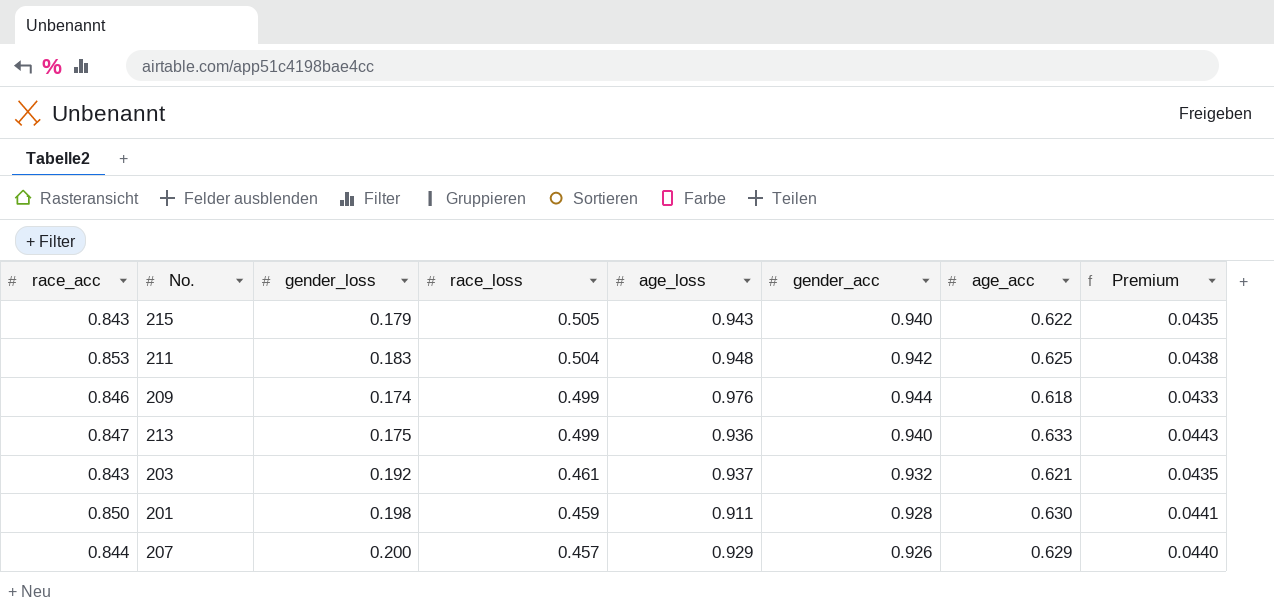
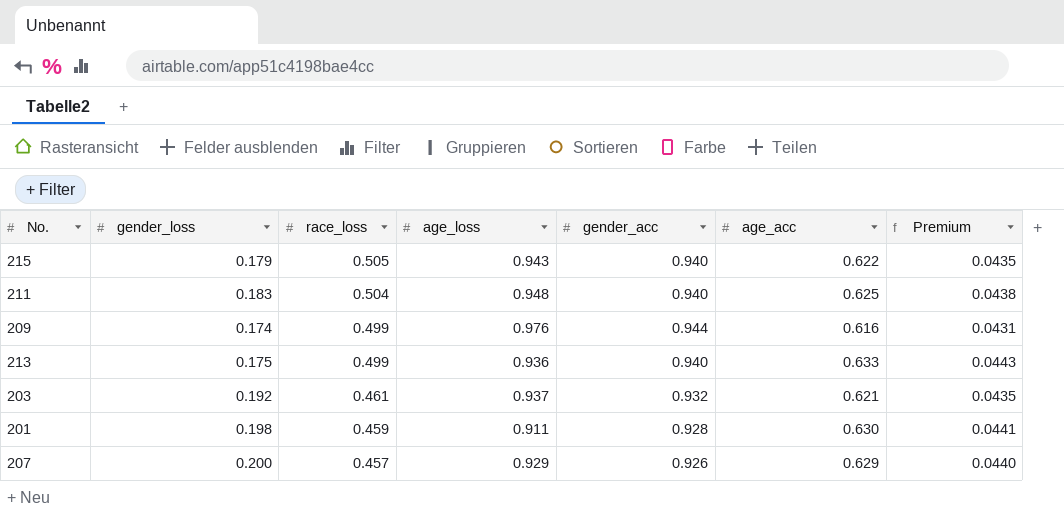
column race_acc | position: 1 -> none
211 | gender_acc: 0.942 -> 0.940
209 | age_acc: 0.618 -> 0.616
209 | Premium: 0.0433 -> 0.0431

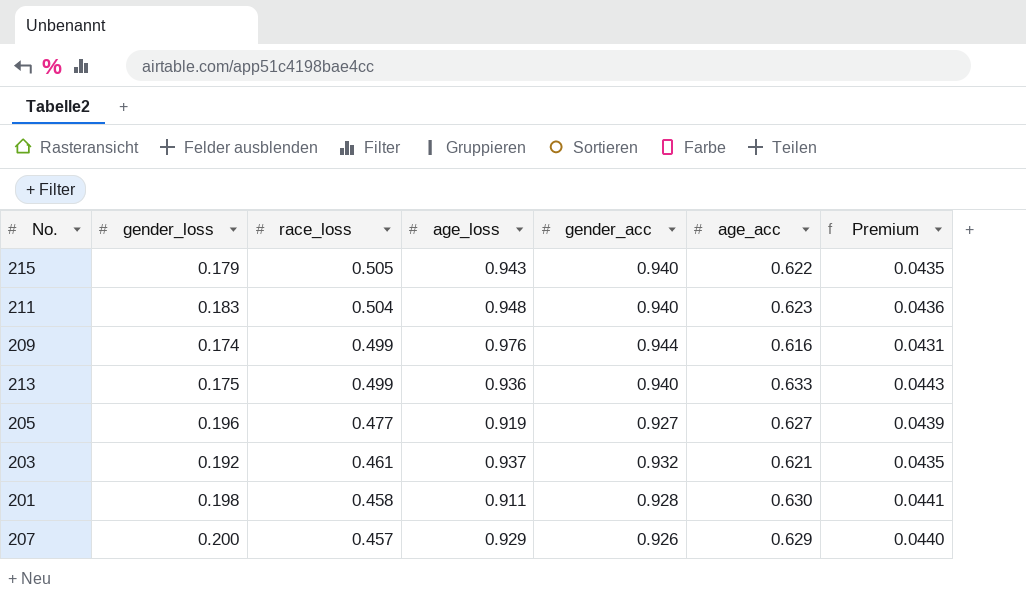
211 | age_acc: 0.625 -> 0.623
211 | Premium: 0.0438 -> 0.0436
row 205: none -> 0.196 | 0.477 | 0.919 | 0.927 | 0.627 | 0.0439
201 | race_loss: 0.459 -> 0.458

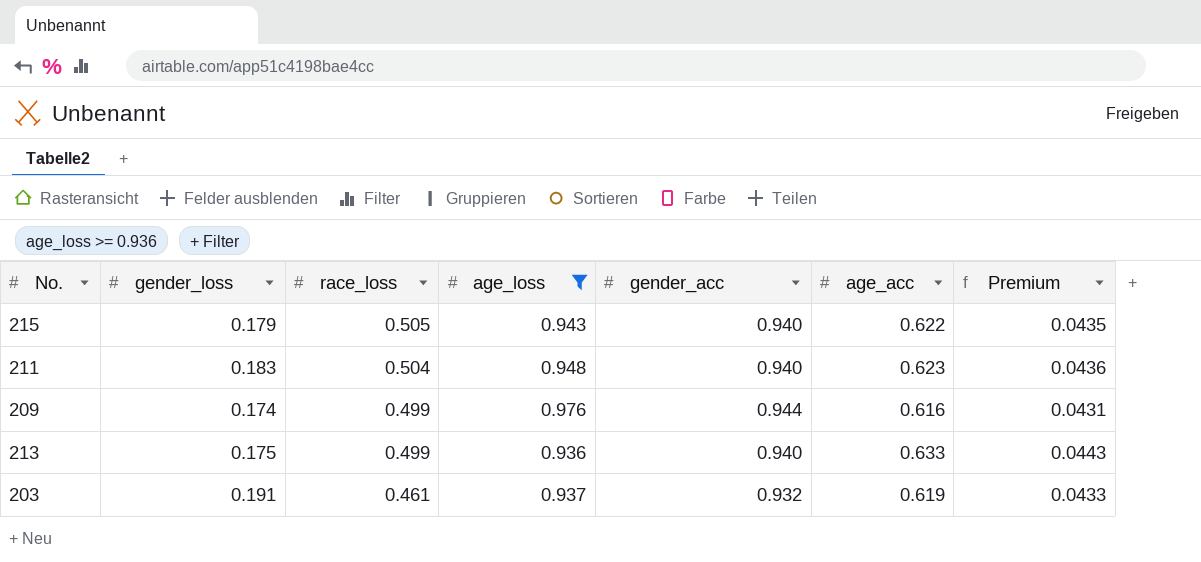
filter: none -> age_loss >= 0.936
203 | gender_loss: 0.192 -> 0.191
203 | age_acc: 0.621 -> 0.619
203 | Premium: 0.0435 -> 0.0433

